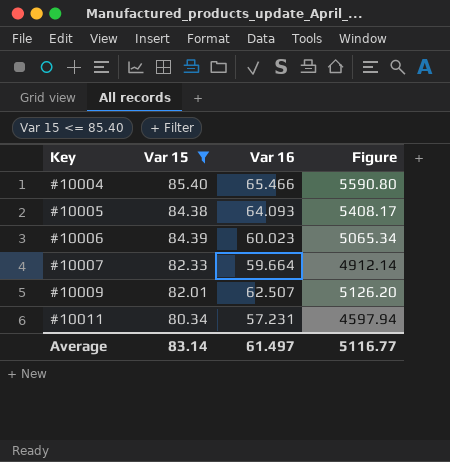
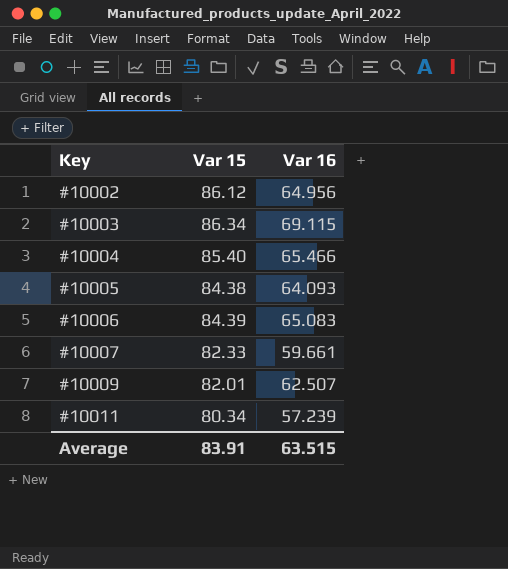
filter: Var 15 <= 85.40 -> none
column Figure | formula: [Var 15] * [Var 16] -> none
#10006 | Var 16: 60.023 -> 65.083
#10007 | Var 16: 59.664 -> 59.661
#10011 | Var 16: 57.231 -> 57.239
Average | Var 15: 83.14 -> 83.91
Average | Var 16: 61.497 -> 63.515

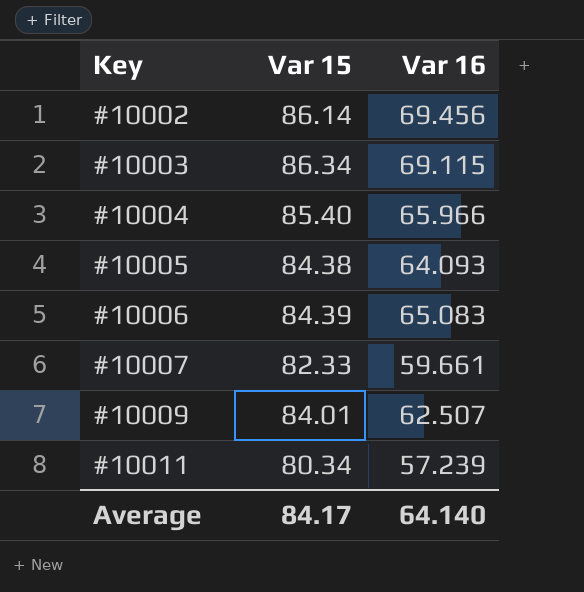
#10002 | Var 15: 86.12 -> 86.14
#10002 | Var 16: 64.956 -> 69.456
#10004 | Var 16: 65.466 -> 65.966
#10009 | Var 15: 82.01 -> 84.01
Average | Var 15: 83.91 -> 84.17
Average | Var 16: 63.515 -> 64.140

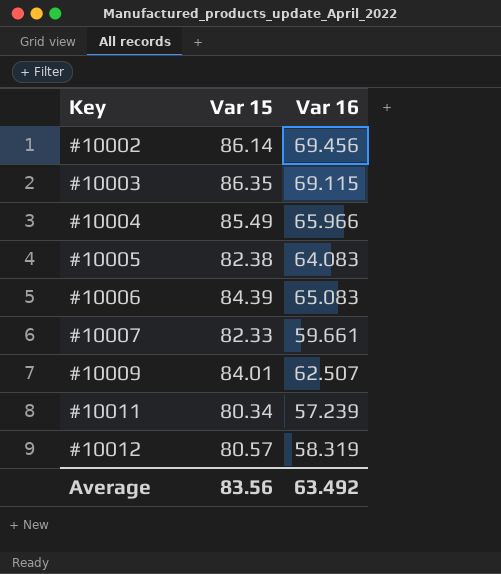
#10003 | Var 15: 86.34 -> 86.35
#10004 | Var 15: 85.40 -> 85.49
#10005 | Var 15: 84.38 -> 82.38
#10005 | Var 16: 64.093 -> 64.083
row #10012: none -> 80.57 | 58.319
Average | Var 15: 84.17 -> 83.56
Average | Var 16: 64.140 -> 63.492

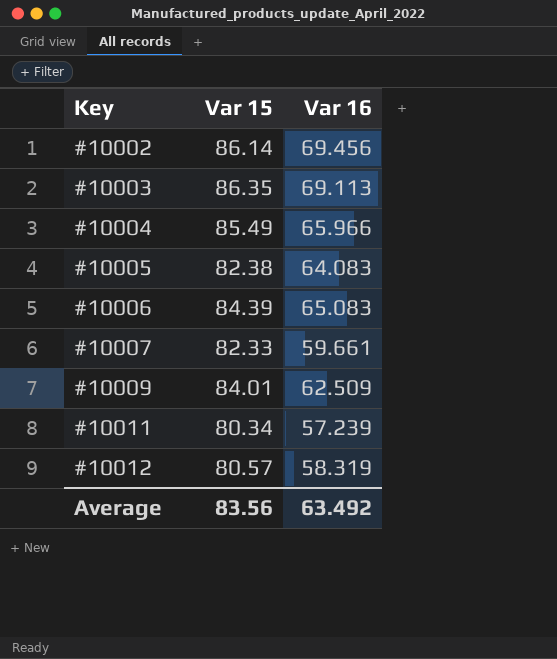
#10003 | Var 16: 69.115 -> 69.113
#10009 | Var 16: 62.507 -> 62.509

